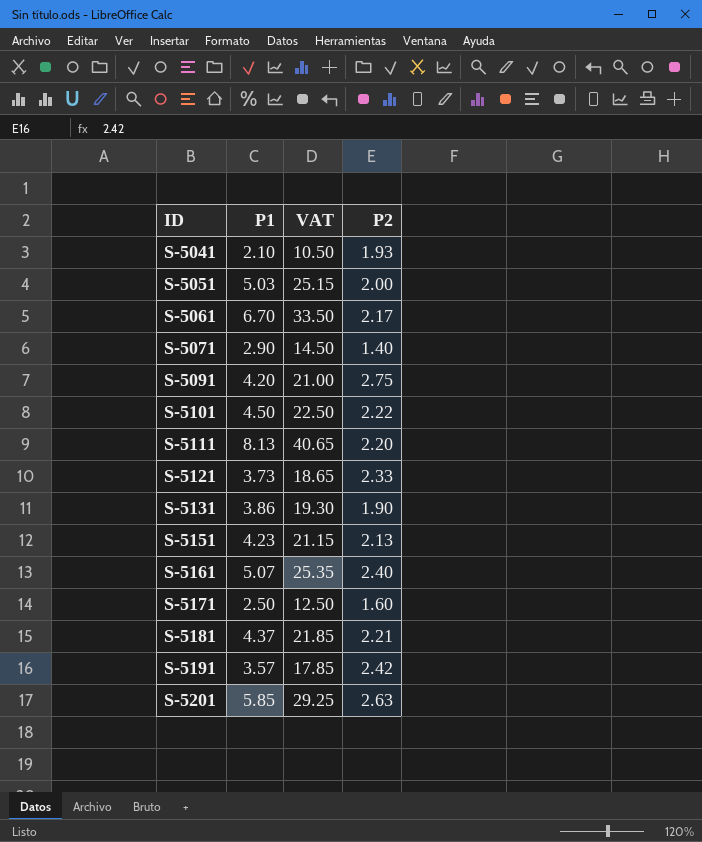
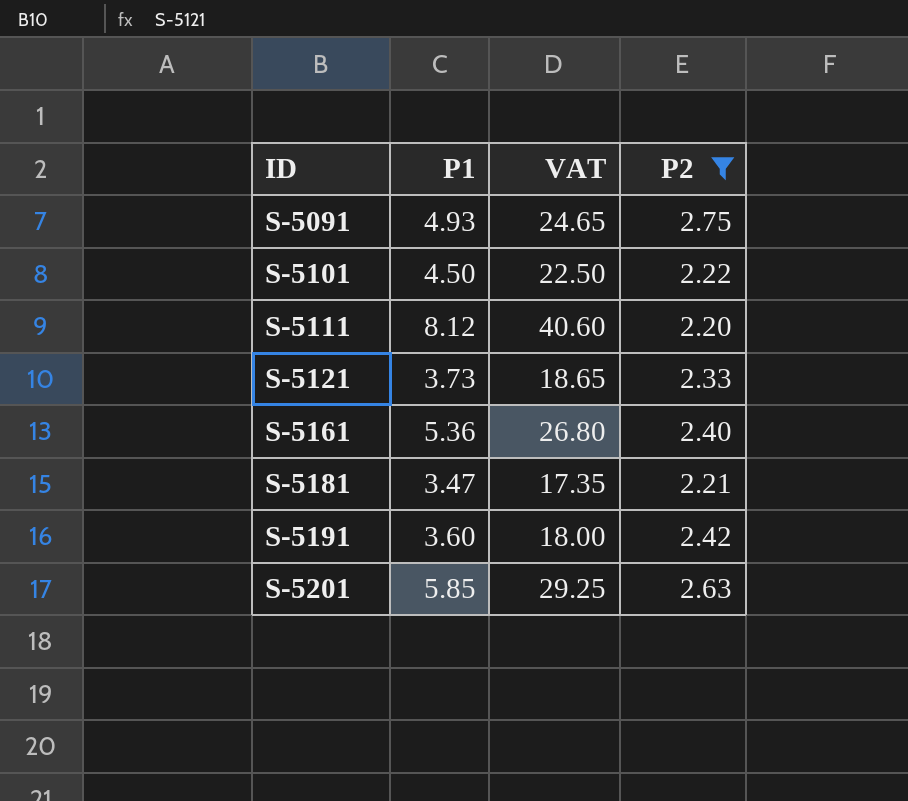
filter: none -> P2 >= 2.20
S-5091 | P1: 4.20 -> 4.93
S-5091 | VAT: 21.00 -> 24.65
S-5111 | P1: 8.13 -> 8.12
S-5111 | VAT: 40.65 -> 40.60
S-5161 | P1: 5.07 -> 5.36
S-5161 | VAT: 25.35 -> 26.80
S-5181 | P1: 4.37 -> 3.47
S-5181 | VAT: 21.85 -> 17.35
S-5191 | P1: 3.57 -> 3.60
S-5191 | VAT: 17.85 -> 18.00

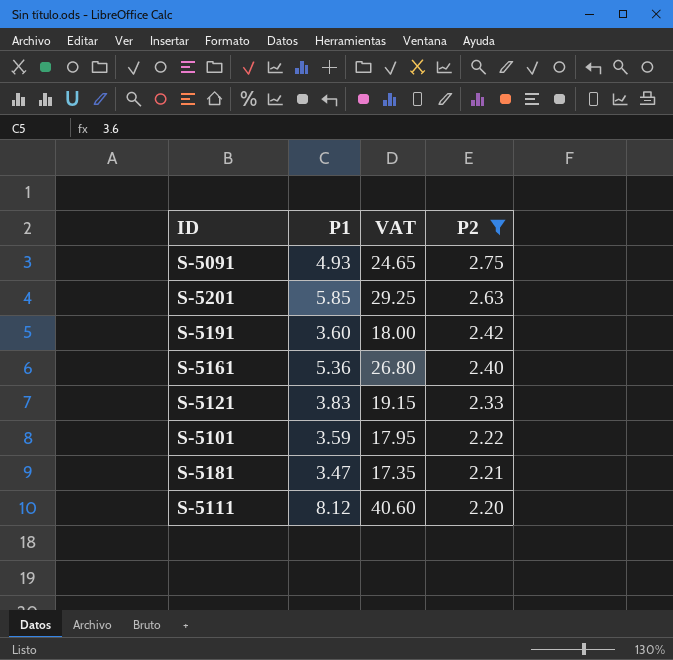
row order: ID ascending -> P2 descending
S-5121 | P1: 3.73 -> 3.83
S-5121 | VAT: 18.65 -> 19.15
S-5101 | P1: 4.50 -> 3.59
S-5101 | VAT: 22.50 -> 17.95

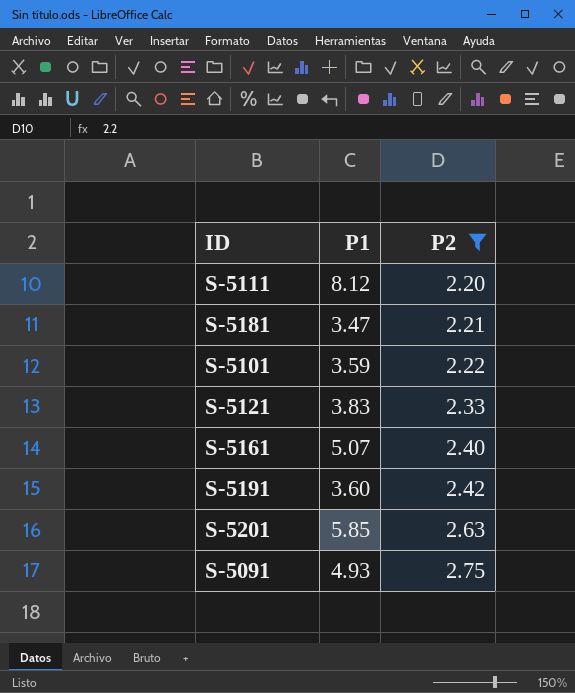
row order: P2 descending -> P2 ascending
column VAT | formula: [P1] * 5 -> none
S-5161 | P1: 5.36 -> 5.07

